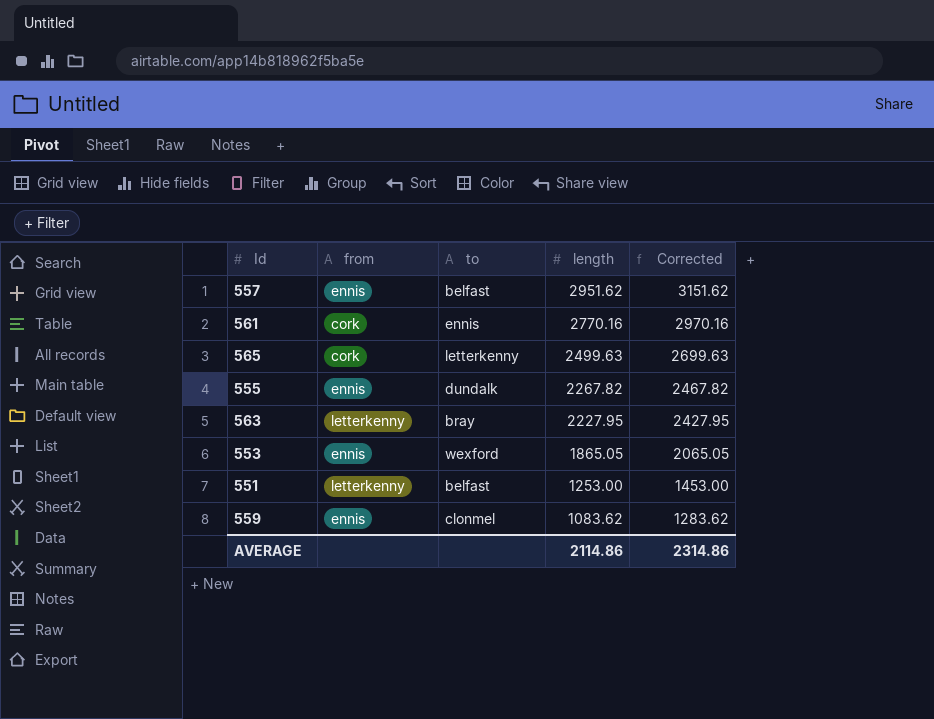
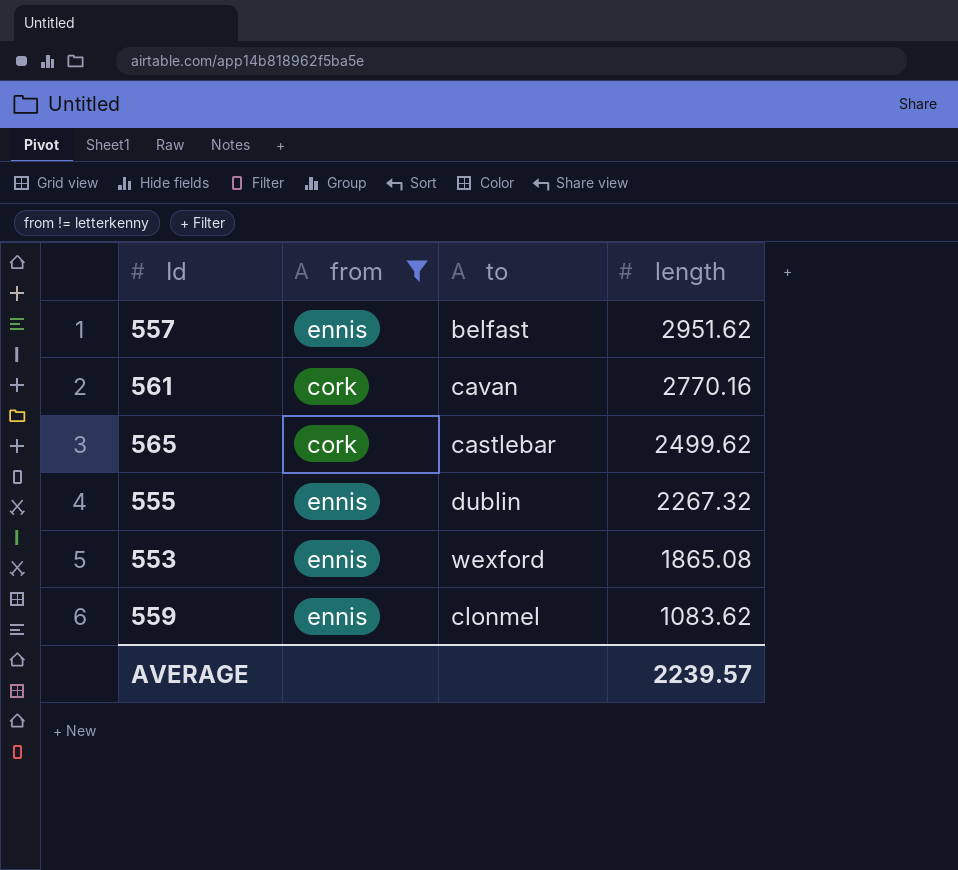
filter: none -> from != letterkenny
column Corrected | formula: [length] + 200 -> none
561 | to: ennis -> cavan
565 | to: letterkenny -> castlebar
565 | length: 2499.63 -> 2499.62
555 | to: dundalk -> dublin
555 | length: 2267.82 -> 2267.32
553 | length: 1865.05 -> 1865.08
AVERAGE | length: 2114.86 -> 2239.57

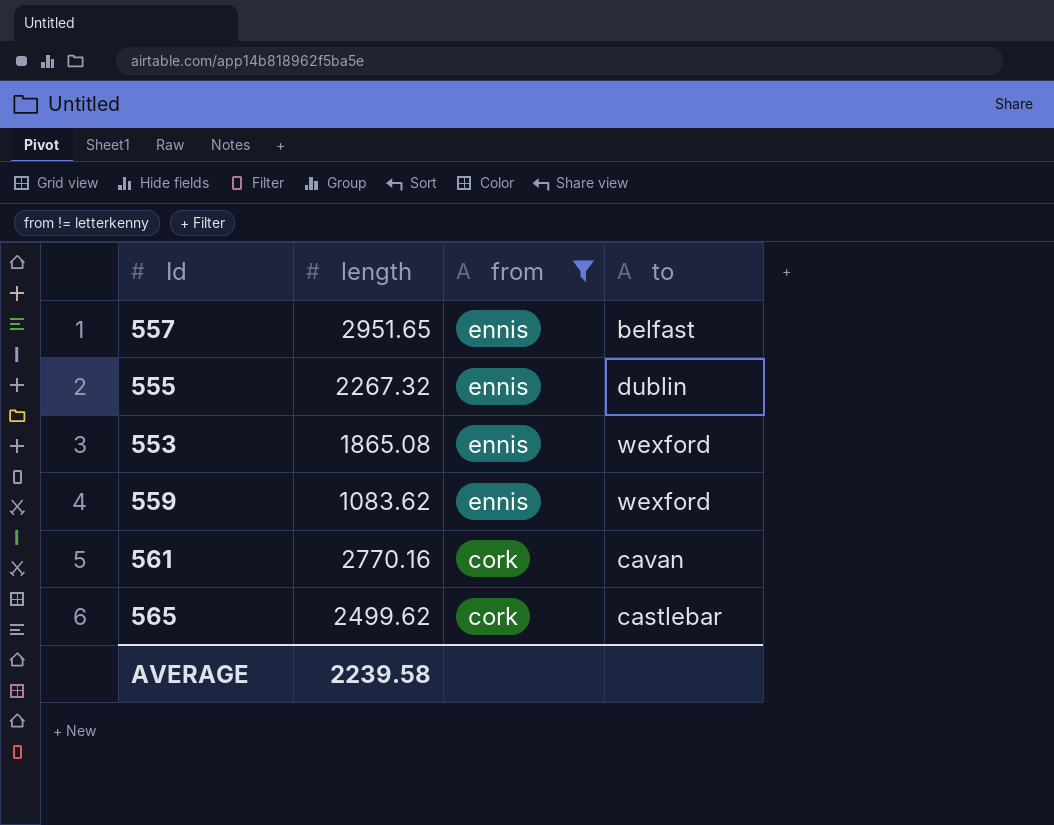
row order: length descending -> from descending
column length | position: 4 -> 2
557 | length: 2951.62 -> 2951.65
559 | to: clonmel -> wexford
AVERAGE | length: 2239.57 -> 2239.58

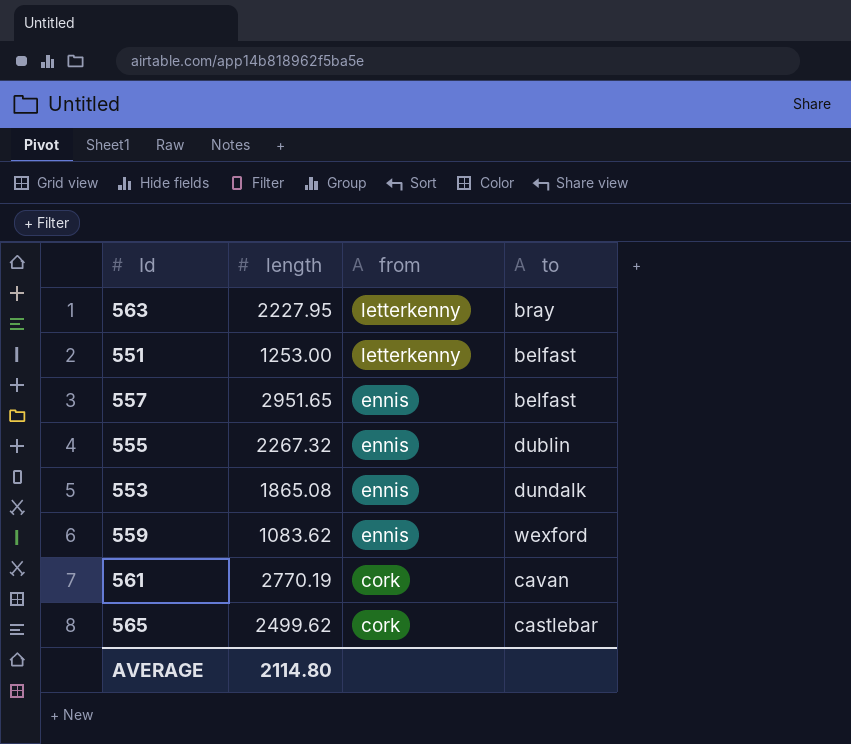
filter: from != letterkenny -> none
553 | to: wexford -> dundalk
561 | length: 2770.16 -> 2770.19
AVERAGE | length: 2239.58 -> 2114.80

